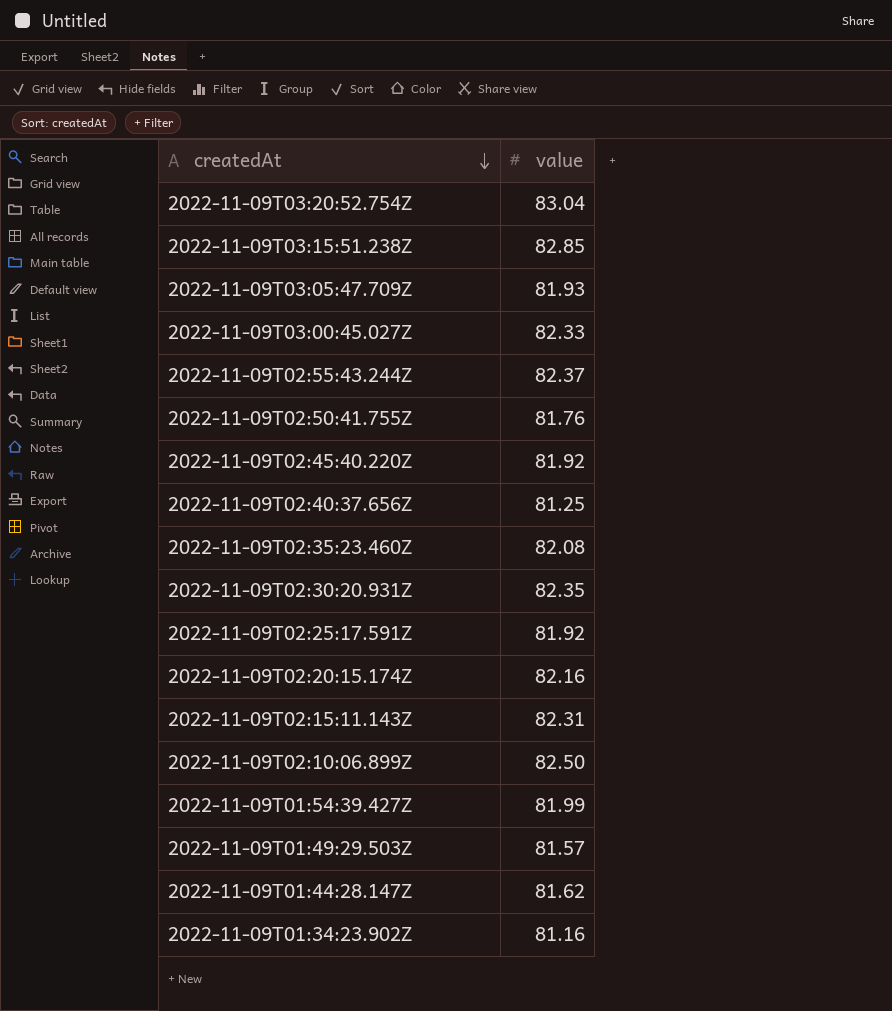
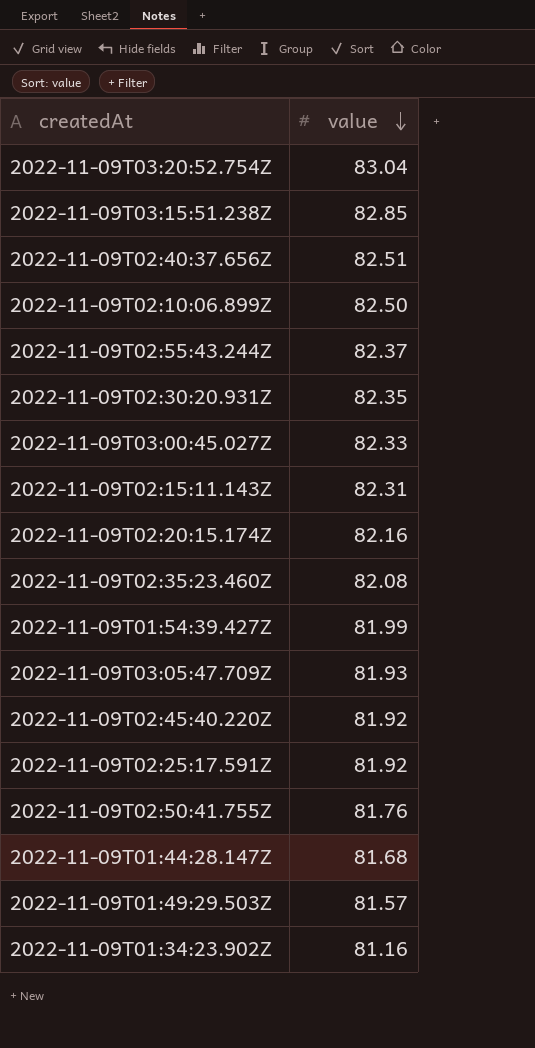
row order: createdAt descending -> value descending
2022-11-09T02:40:37.656Z | value: 81.25 -> 82.51
2022-11-09T01:44:28.147Z | value: 81.62 -> 81.68

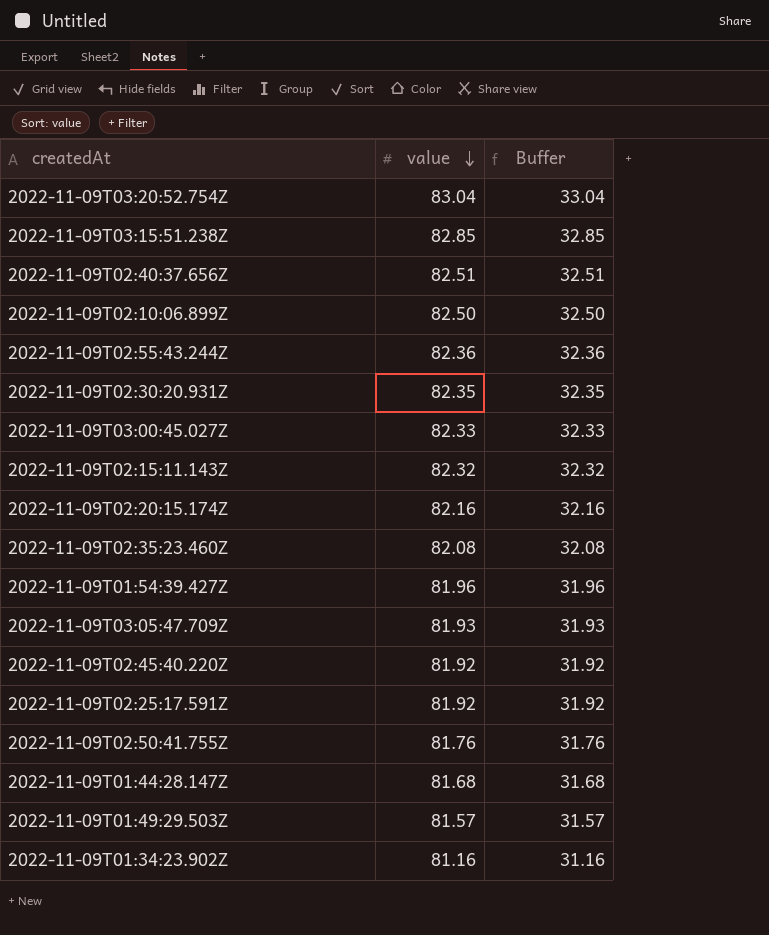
column Buffer | formula: none -> [value] - 50
2022-11-09T02:55:43.244Z | value: 82.37 -> 82.36
2022-11-09T02:15:11.143Z | value: 82.31 -> 82.32
2022-11-09T01:54:39.427Z | value: 81.99 -> 81.96

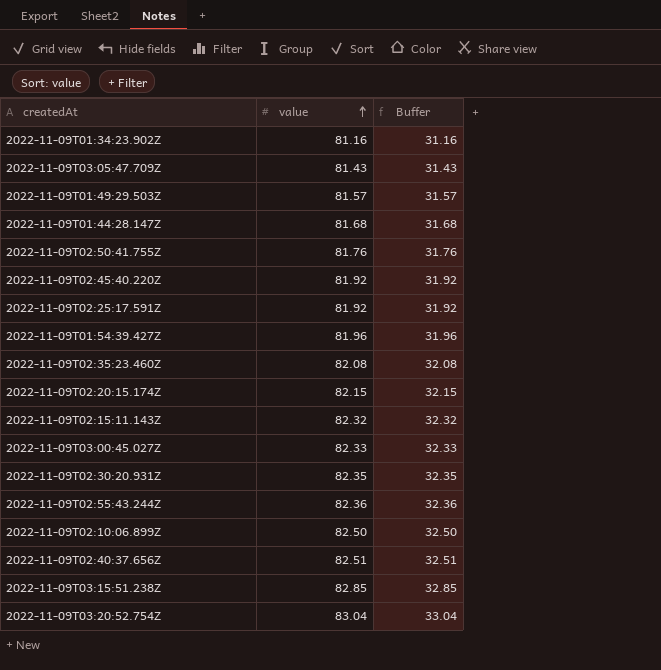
row order: value descending -> value ascending
2022-11-09T03:05:47.709Z | value: 81.93 -> 81.43
2022-11-09T03:05:47.709Z | Buffer: 31.93 -> 31.43
2022-11-09T02:20:15.174Z | value: 82.16 -> 82.15
2022-11-09T02:20:15.174Z | Buffer: 32.16 -> 32.15

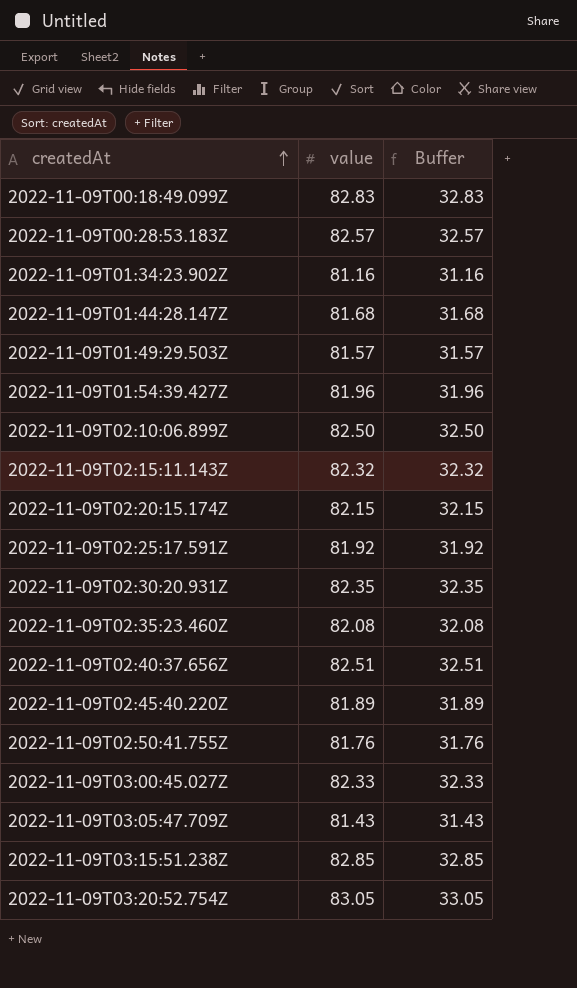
row order: value ascending -> createdAt ascending
row 2022-11-09T02:55:43.244Z: 82.36 | 32.36 -> none
row 2022-11-09T00:18:49.099Z: none -> 82.83 | 32.83
row 2022-11-09T00:28:53.183Z: none -> 82.57 | 32.57
2022-11-09T02:45:40.220Z | value: 81.92 -> 81.89
2022-11-09T02:45:40.220Z | Buffer: 31.92 -> 31.89
2022-11-09T03:20:52.754Z | value: 83.04 -> 83.05
2022-11-09T03:20:52.754Z | Buffer: 33.04 -> 33.05

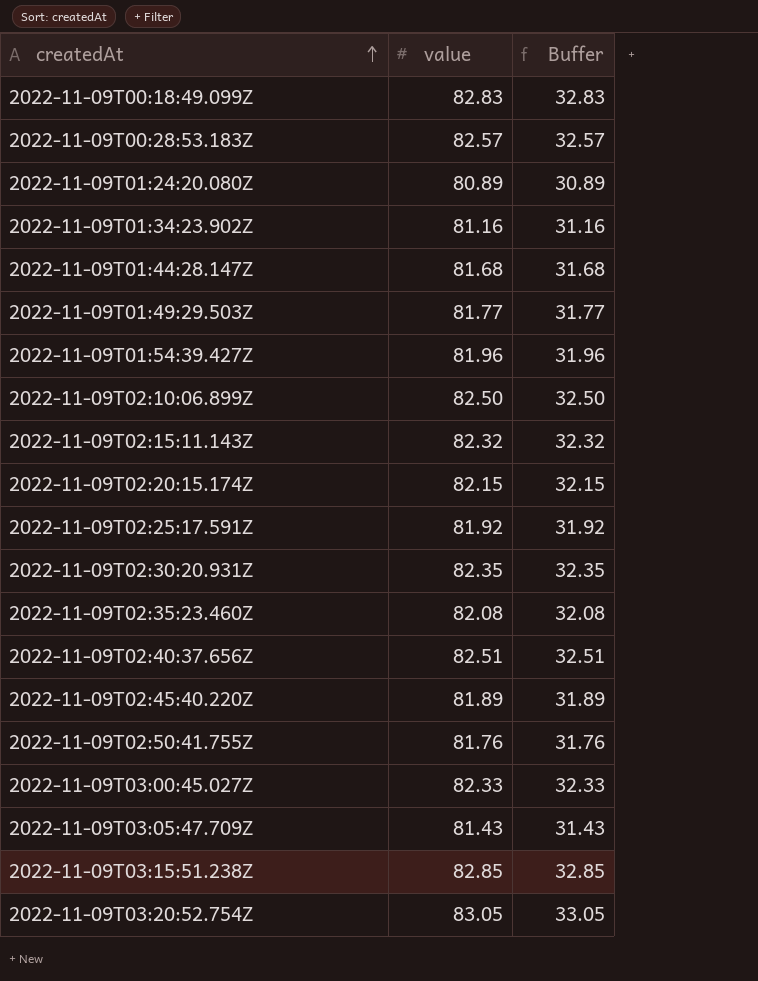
row 2022-11-09T01:24:20.080Z: none -> 80.89 | 30.89
2022-11-09T01:49:29.503Z | value: 81.57 -> 81.77
2022-11-09T01:49:29.503Z | Buffer: 31.57 -> 31.77

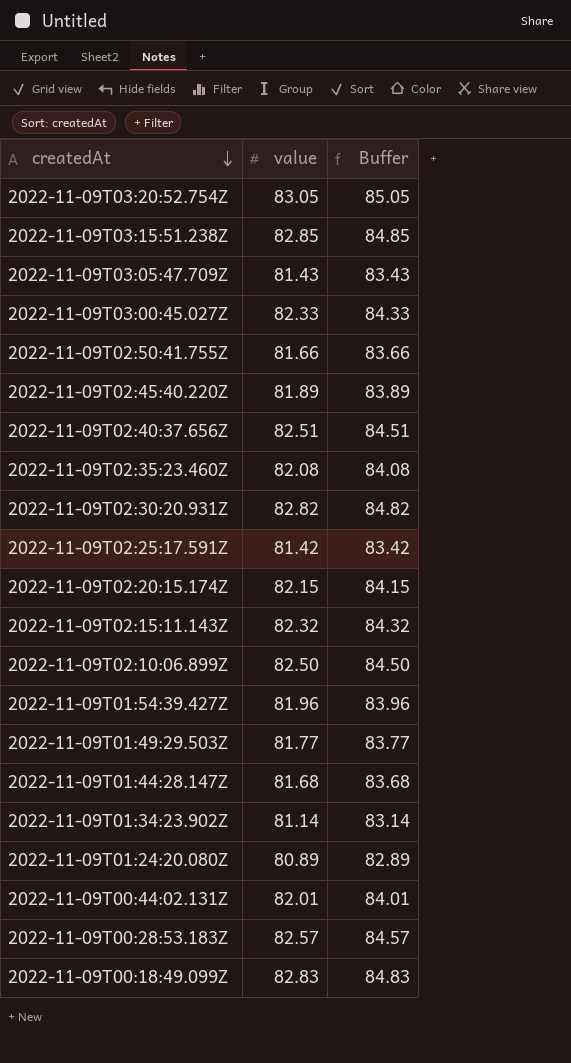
row order: createdAt ascending -> createdAt descending
column Buffer | formula: [value] - 50 -> [value] + 2
2022-11-09T02:50:41.755Z | value: 81.76 -> 81.66
2022-11-09T02:30:20.931Z | value: 82.35 -> 82.82
2022-11-09T02:25:17.591Z | value: 81.92 -> 81.42
2022-11-09T01:34:23.902Z | value: 81.16 -> 81.14
row 2022-11-09T00:44:02.131Z: none -> 82.01 | 84.01

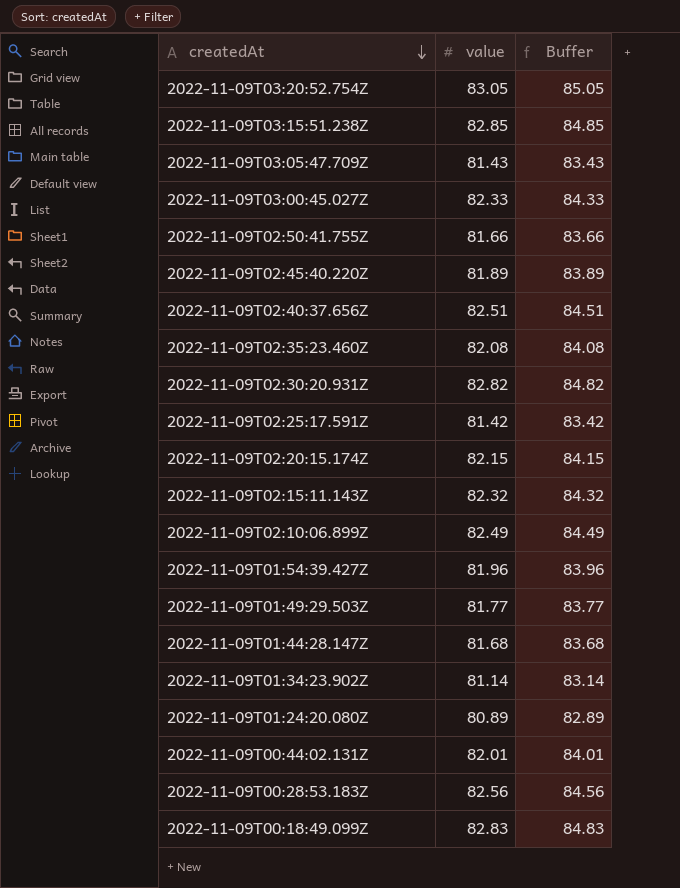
2022-11-09T02:10:06.899Z | value: 82.50 -> 82.49
2022-11-09T02:10:06.899Z | Buffer: 84.50 -> 84.49
2022-11-09T00:28:53.183Z | value: 82.57 -> 82.56
2022-11-09T00:28:53.183Z | Buffer: 84.57 -> 84.56

